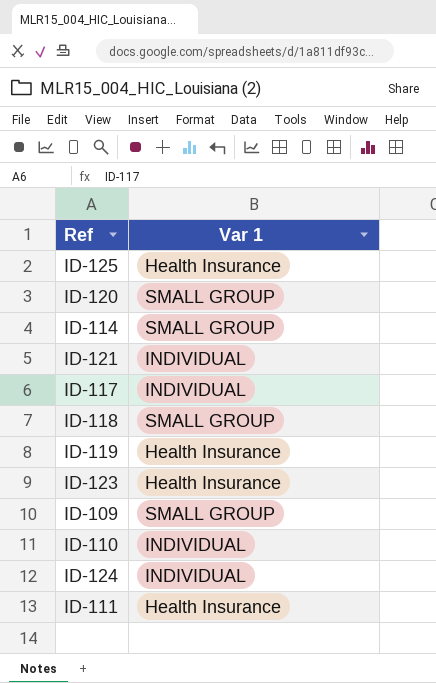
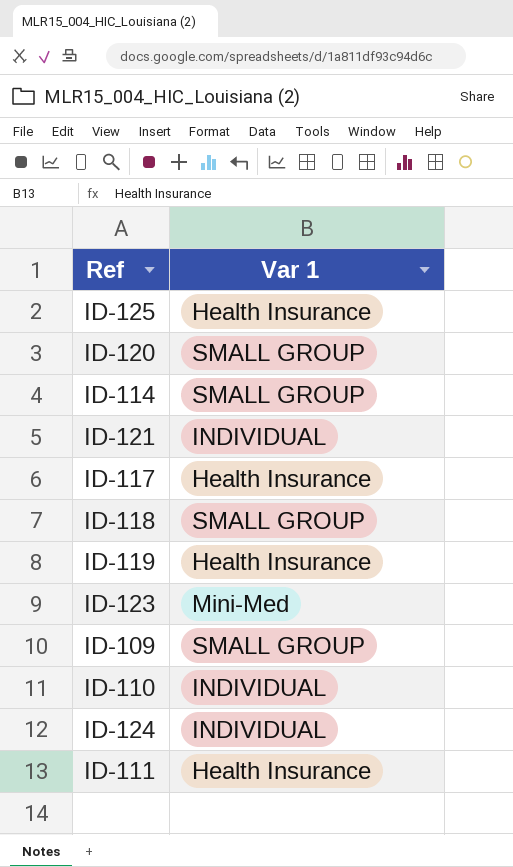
ID-117 | Var 1: INDIVIDUAL -> Health Insurance
ID-123 | Var 1: Health Insurance -> Mini-Med

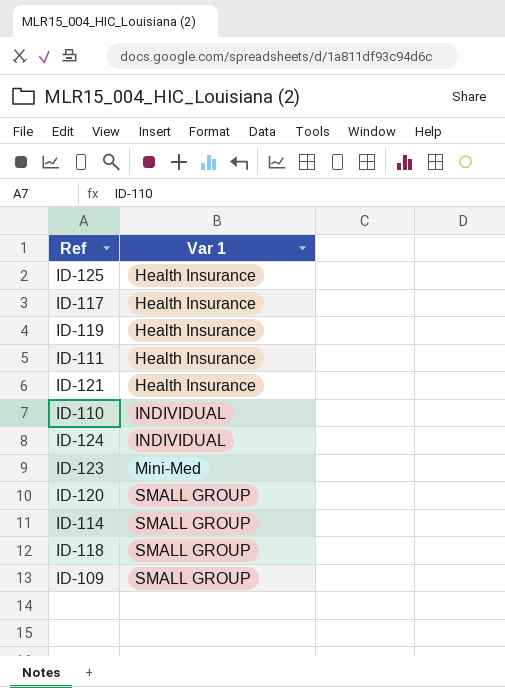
row order: none -> Var 1 ascending
ID-121 | Var 1: INDIVIDUAL -> Health Insurance

